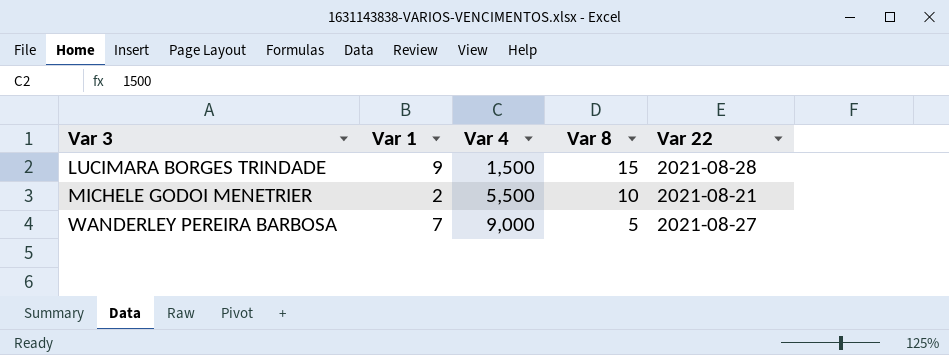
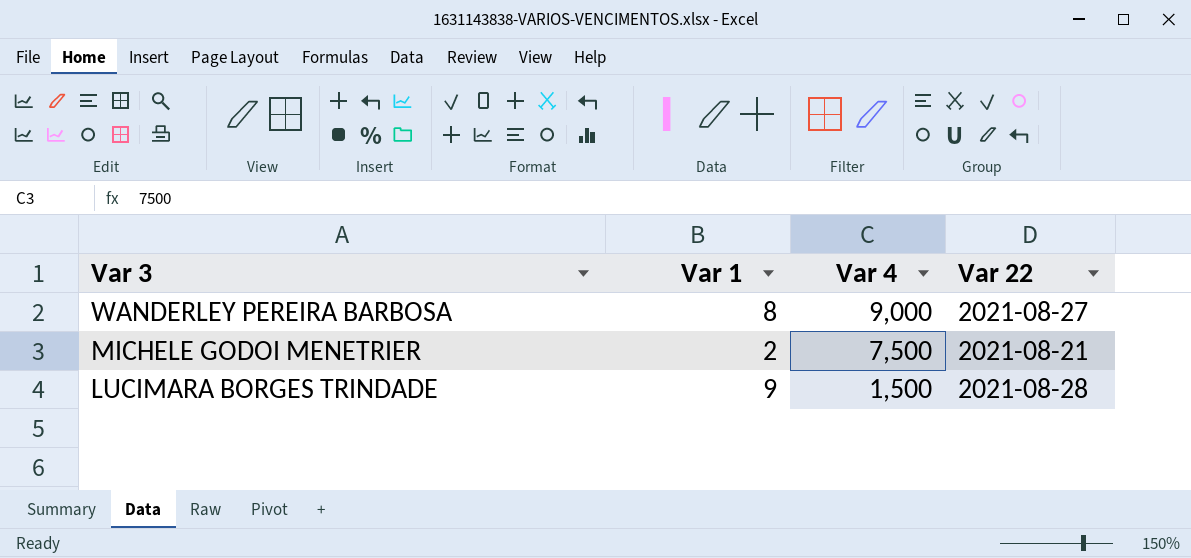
row order: Var 3 ascending -> Var 3 descending
column Var 8 | position: 4 -> none
WANDERLEY PEREIRA BARBOSA | Var 1: 7 -> 8
MICHELE GODOI MENETRIER | Var 4: 5,500 -> 7,500

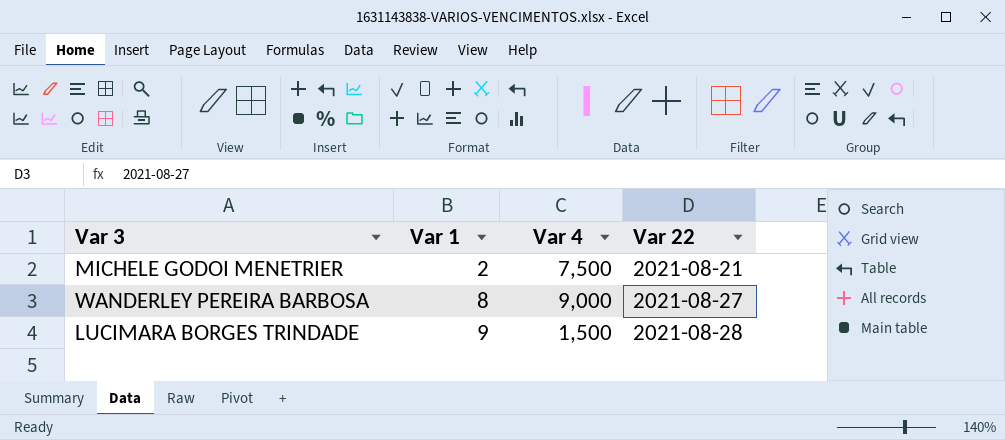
row order: Var 3 descending -> Var 1 ascending

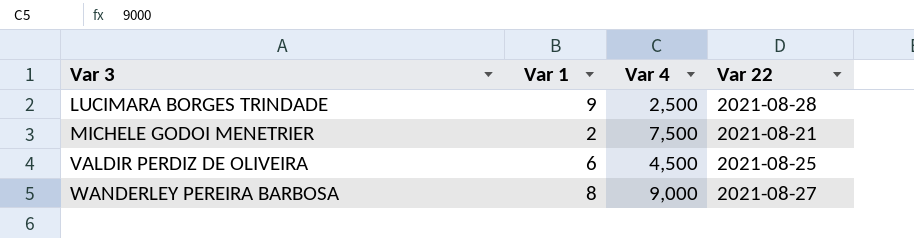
row order: Var 1 ascending -> Var 3 ascending
LUCIMARA BORGES TRINDADE | Var 4: 1,500 -> 2,500
row VALDIR PERDIZ DE OLIVEIRA: none -> 6 | 4,500 | 2021-08-25

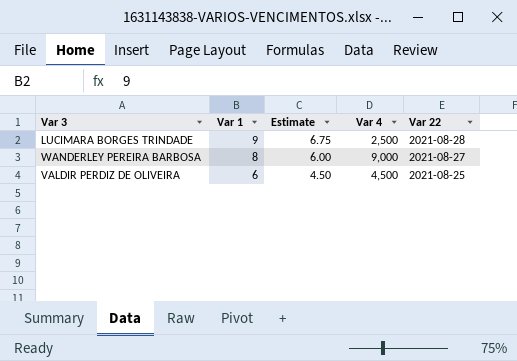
row order: Var 3 ascending -> Var 1 descending
column Estimate | formula: none -> [Var 1] * 0.75
row MICHELE GODOI MENETRIER: 2 | 7,500 | 2021-08-21 -> none

